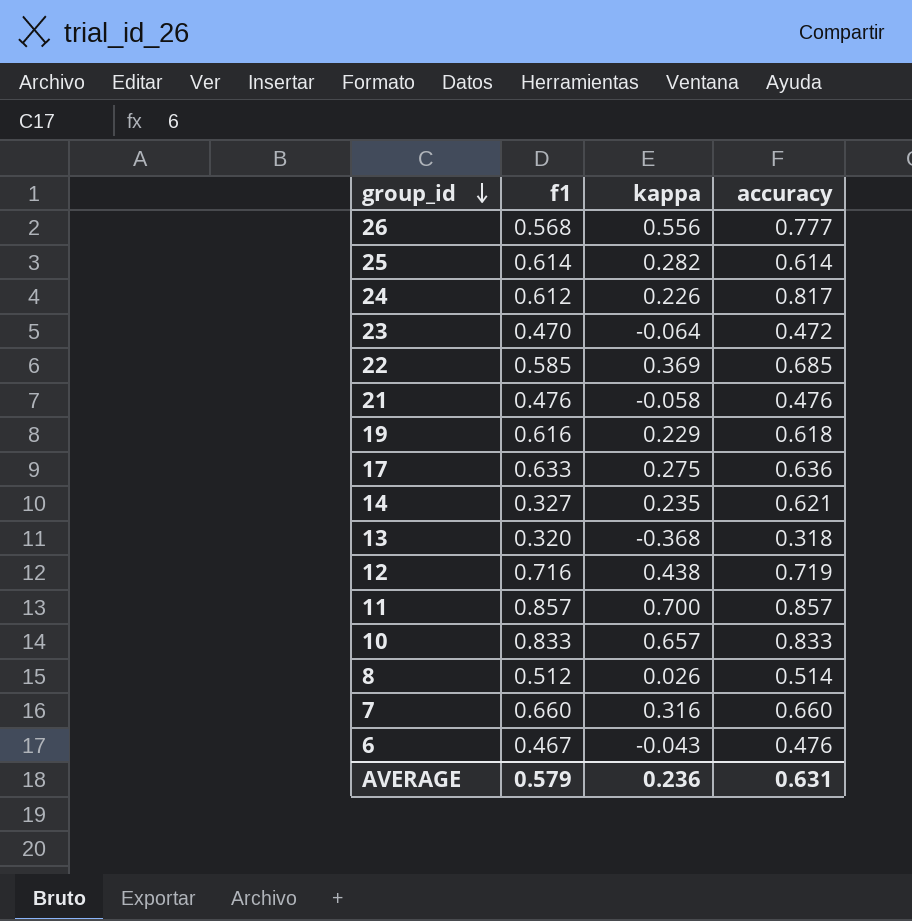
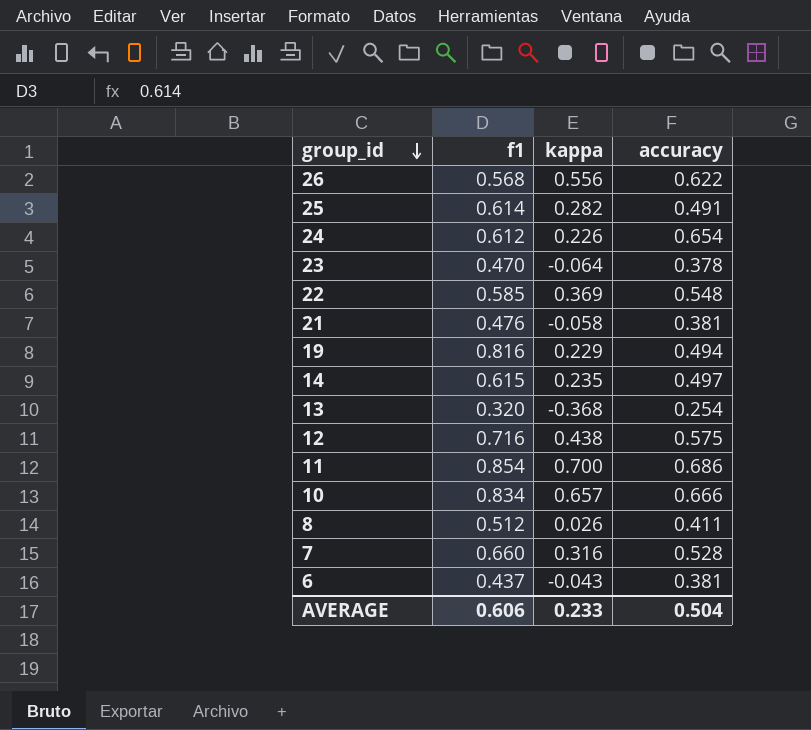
row 17: 0.633 | 0.275 | 0.636 -> none
26 | accuracy: 0.777 -> 0.622
25 | accuracy: 0.614 -> 0.491
24 | accuracy: 0.817 -> 0.654
23 | accuracy: 0.472 -> 0.378
22 | accuracy: 0.685 -> 0.548
21 | accuracy: 0.476 -> 0.381
19 | f1: 0.616 -> 0.816
19 | accuracy: 0.618 -> 0.494
14 | f1: 0.327 -> 0.615
14 | accuracy: 0.621 -> 0.497
13 | accuracy: 0.318 -> 0.254
12 | accuracy: 0.719 -> 0.575
11 | f1: 0.857 -> 0.854
11 | accuracy: 0.857 -> 0.686
10 | f1: 0.833 -> 0.834
10 | accuracy: 0.833 -> 0.666
8 | accuracy: 0.514 -> 0.411
7 | accuracy: 0.660 -> 0.528
6 | f1: 0.467 -> 0.437
6 | accuracy: 0.476 -> 0.381
AVERAGE | f1: 0.579 -> 0.606
AVERAGE | kappa: 0.236 -> 0.233
AVERAGE | accuracy: 0.631 -> 0.504

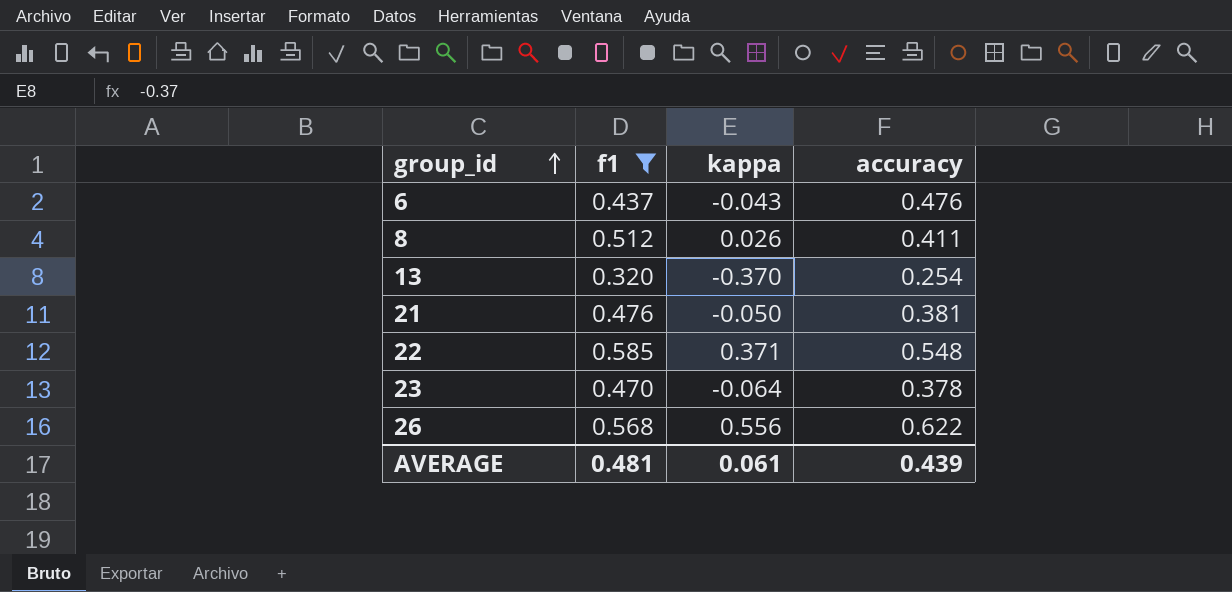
filter: none -> f1 <= 0.585
row order: group_id descending -> group_id ascending
6 | accuracy: 0.381 -> 0.476
13 | kappa: -0.368 -> -0.370
21 | kappa: -0.058 -> -0.050
22 | kappa: 0.369 -> 0.371
AVERAGE | f1: 0.606 -> 0.481
AVERAGE | kappa: 0.233 -> 0.061
AVERAGE | accuracy: 0.504 -> 0.439

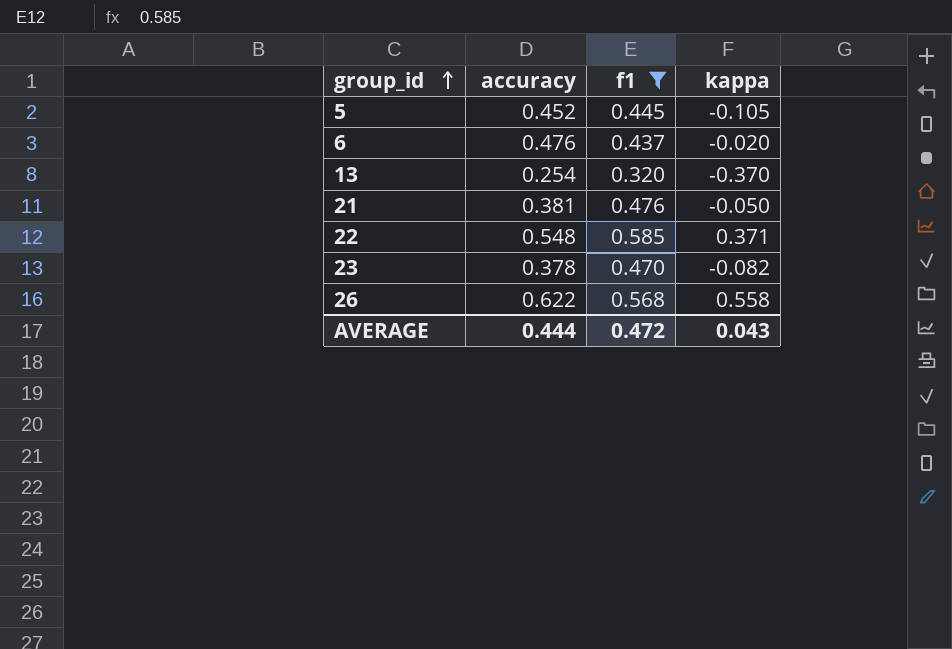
column accuracy | position: 4 -> 2
row 8: 0.512 | 0.026 | 0.411 -> none
row 5: none -> 0.452 | 0.445 | -0.105
6 | kappa: -0.043 -> -0.020
23 | kappa: -0.064 -> -0.082
26 | kappa: 0.556 -> 0.558
AVERAGE | accuracy: 0.439 -> 0.444
AVERAGE | f1: 0.481 -> 0.472
AVERAGE | kappa: 0.061 -> 0.043

